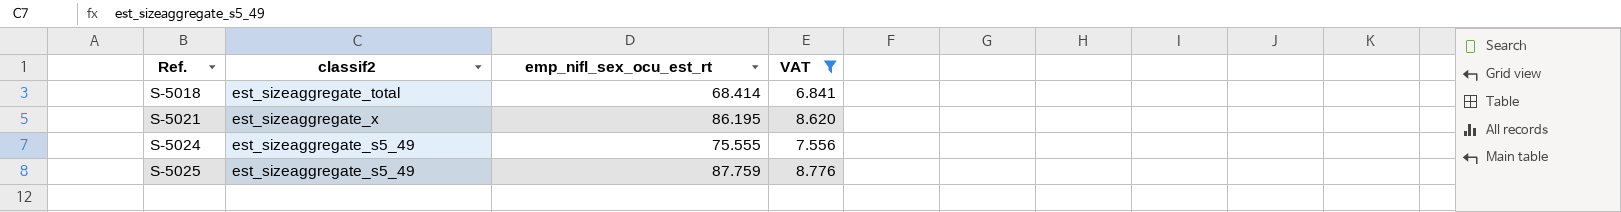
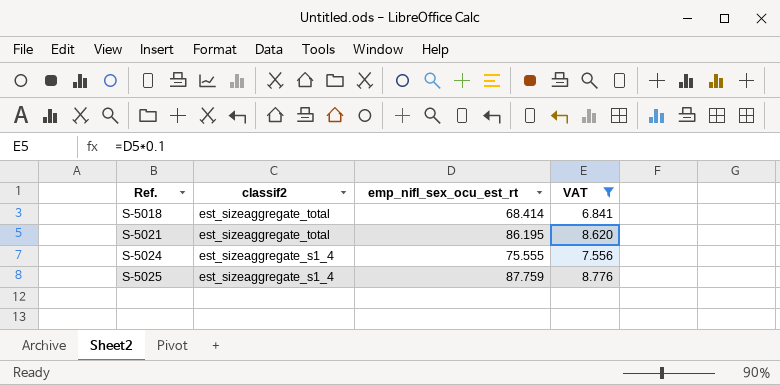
S-5021 | classif2: est_sizeaggregate_x -> est_sizeaggregate_total
S-5024 | classif2: est_sizeaggregate_s5_49 -> est_sizeaggregate_s1_4
S-5025 | classif2: est_sizeaggregate_s5_49 -> est_sizeaggregate_s1_4

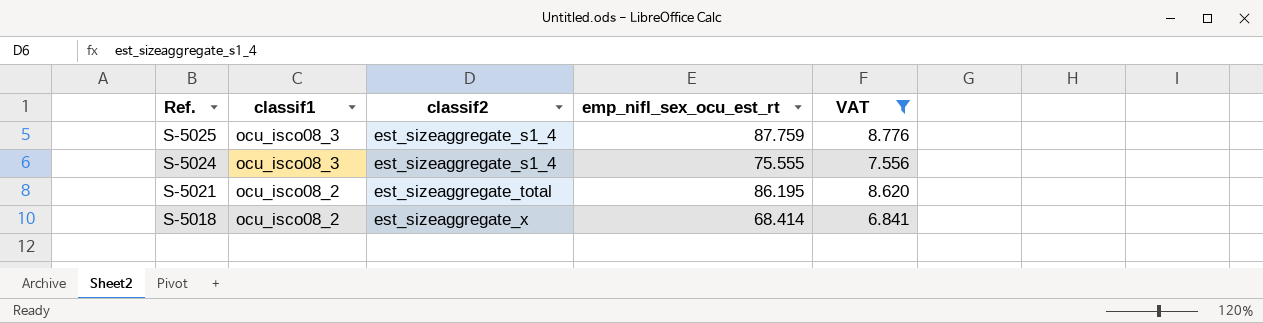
row order: Ref. ascending -> Ref. descending
column classif1 | position: none -> 2
S-5018 | classif2: est_sizeaggregate_total -> est_sizeaggregate_x

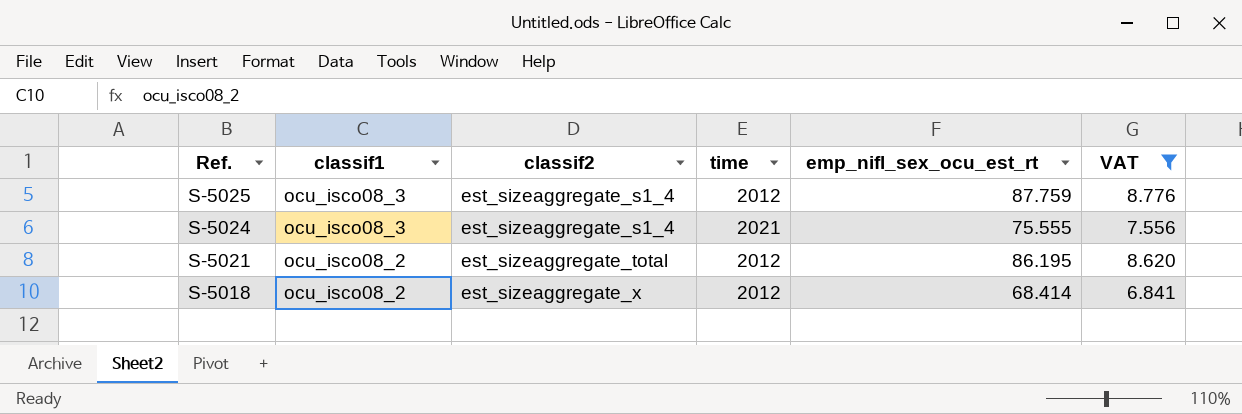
column time | position: none -> 4

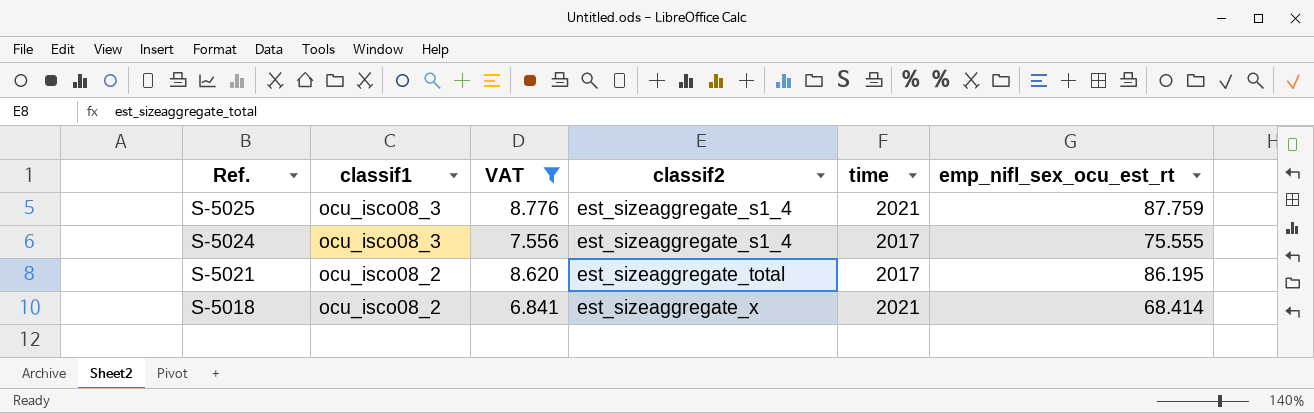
column VAT | position: 6 -> 3
S-5025 | time: 2012 -> 2021
S-5024 | time: 2021 -> 2017
S-5021 | time: 2012 -> 2017
S-5018 | time: 2012 -> 2021

